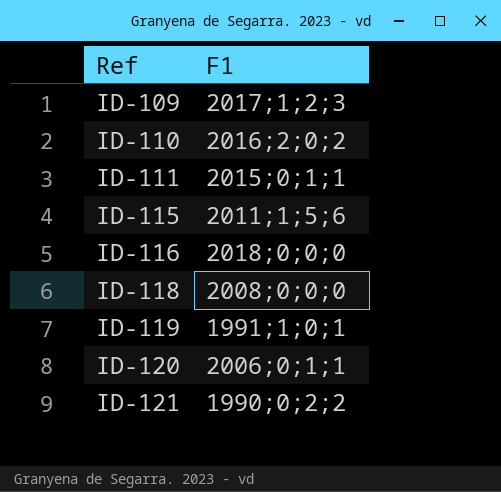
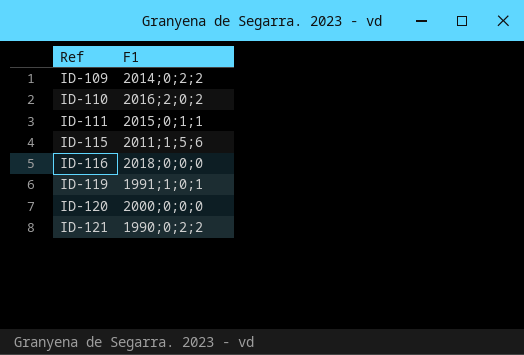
row ID-118: 2008;0;0;0 -> none
ID-109 | F1: 2017;1;2;3 -> 2014;0;2;2
ID-120 | F1: 2006;0;1;1 -> 2000;0;0;0

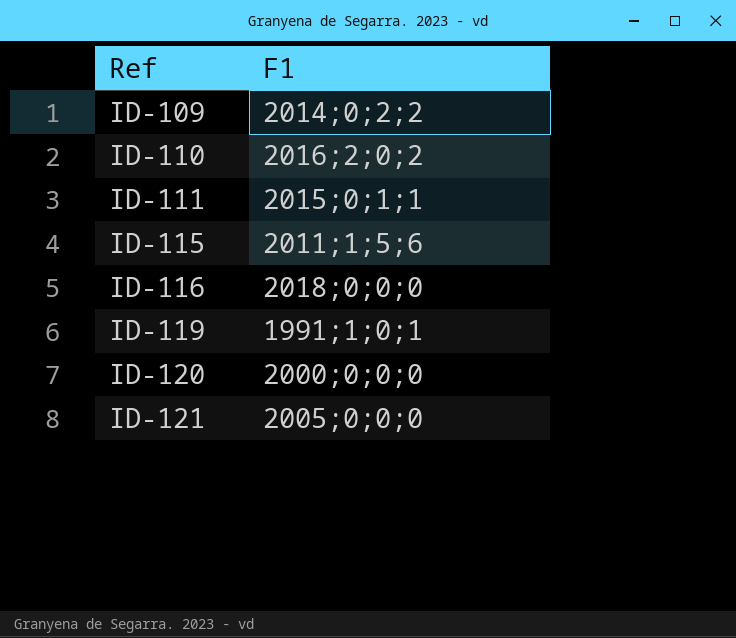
ID-121 | F1: 1990;0;2;2 -> 2005;0;0;0

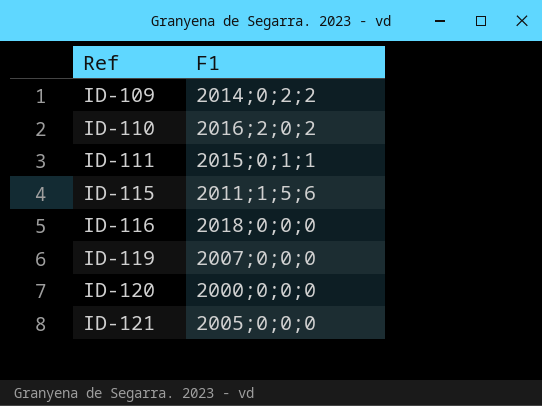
ID-119 | F1: 1991;1;0;1 -> 2007;0;0;0

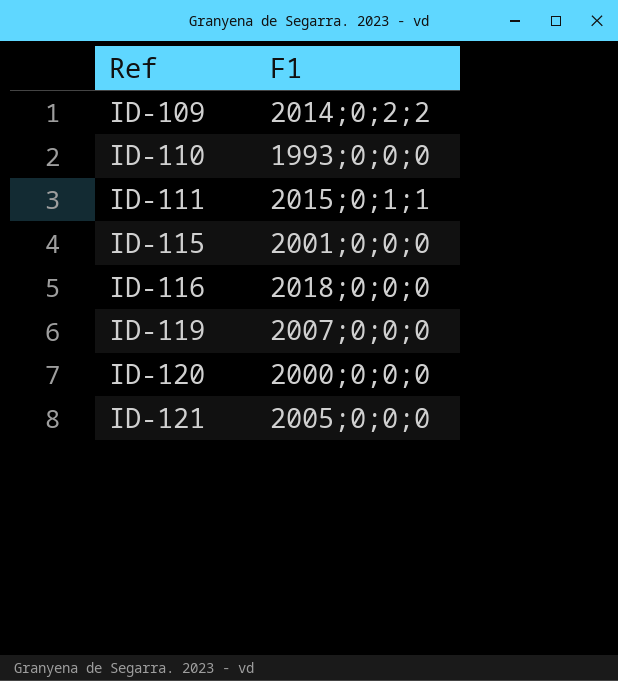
ID-110 | F1: 2016;2;0;2 -> 1993;0;0;0
ID-115 | F1: 2011;1;5;6 -> 2001;0;0;0

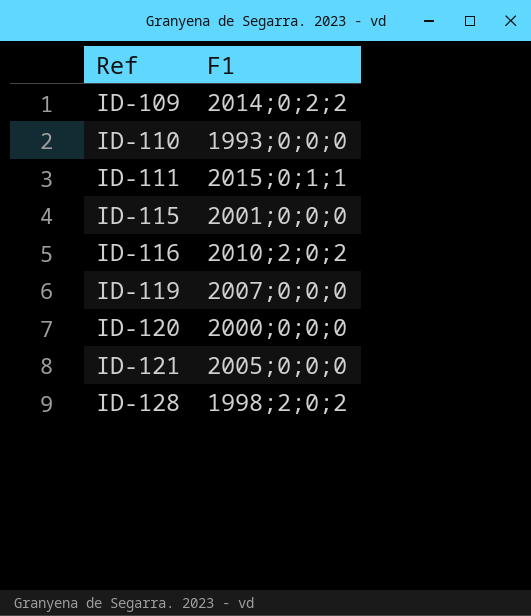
ID-116 | F1: 2018;0;0;0 -> 2010;2;0;2
row ID-128: none -> 1998;2;0;2

